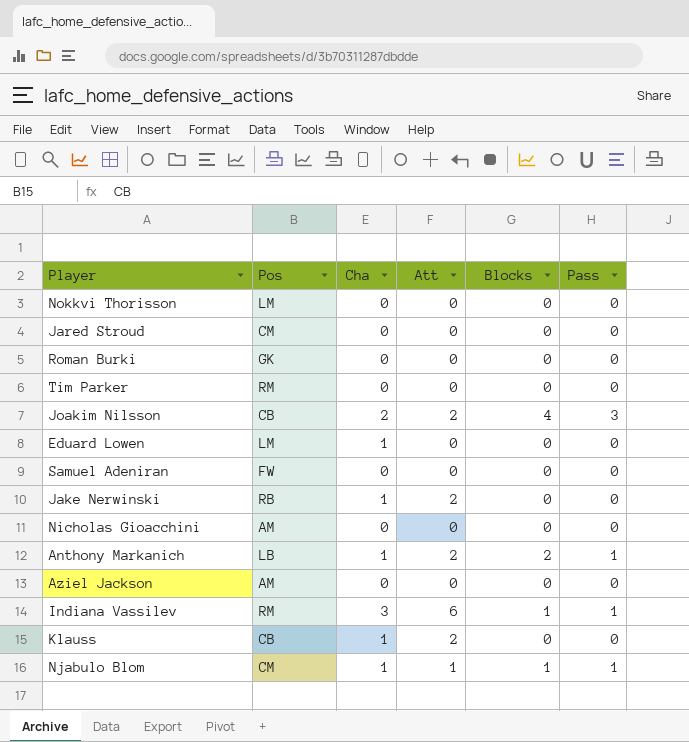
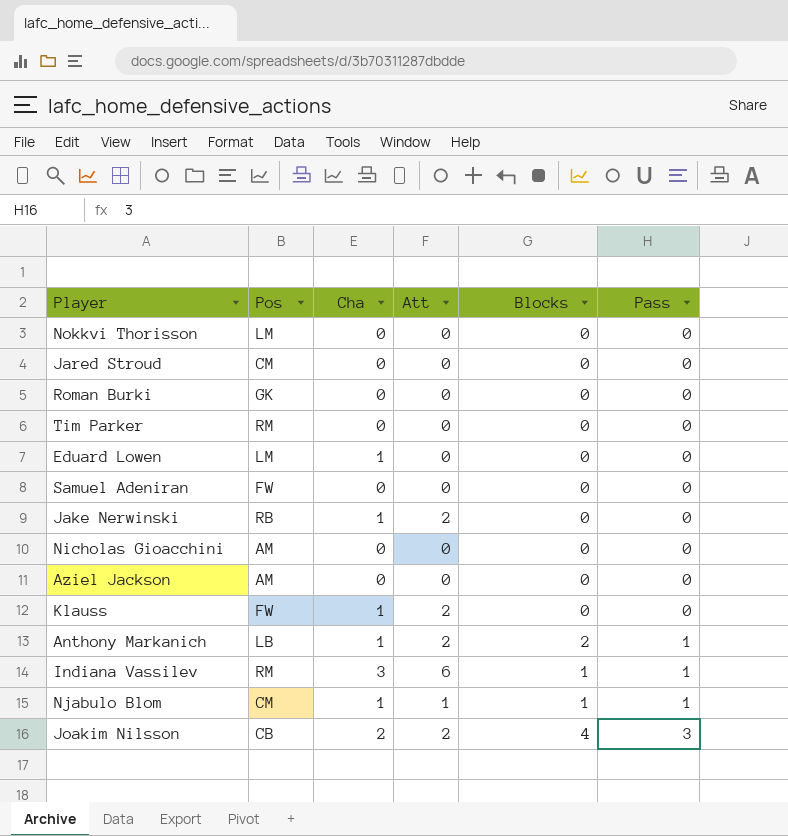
row order: none -> Pass ascending
Klauss | Pos: CB -> FW

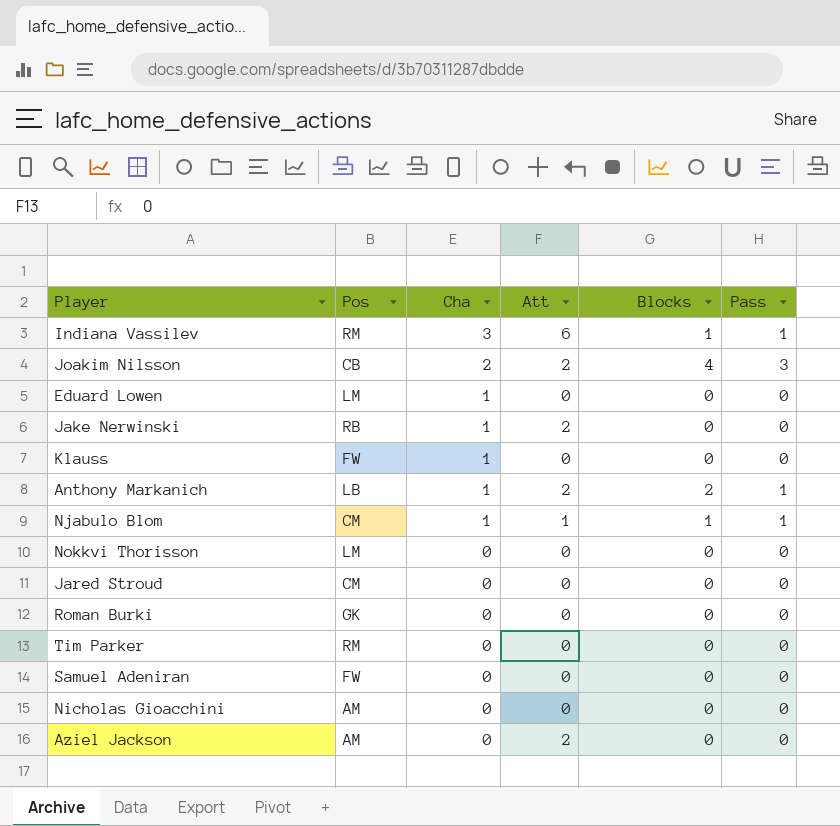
row order: Pass ascending -> Cha descending
Klauss | Att: 2 -> 0
Aziel Jackson | Att: 0 -> 2

